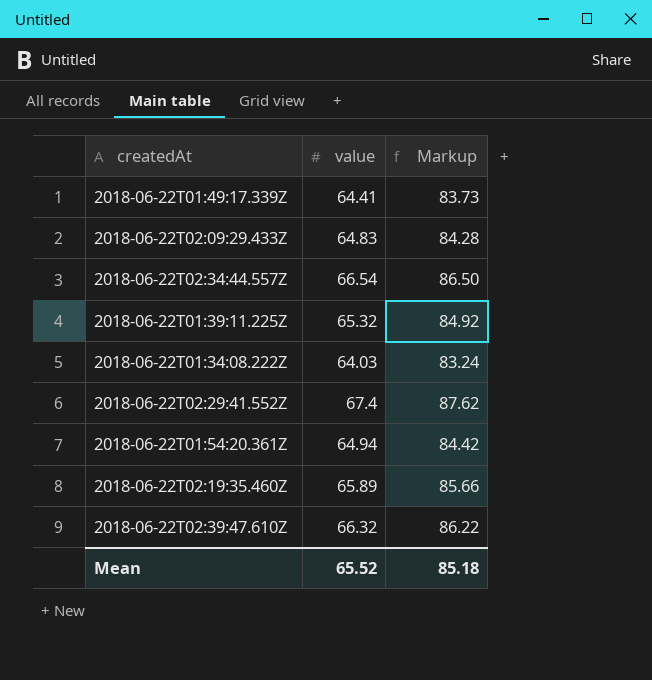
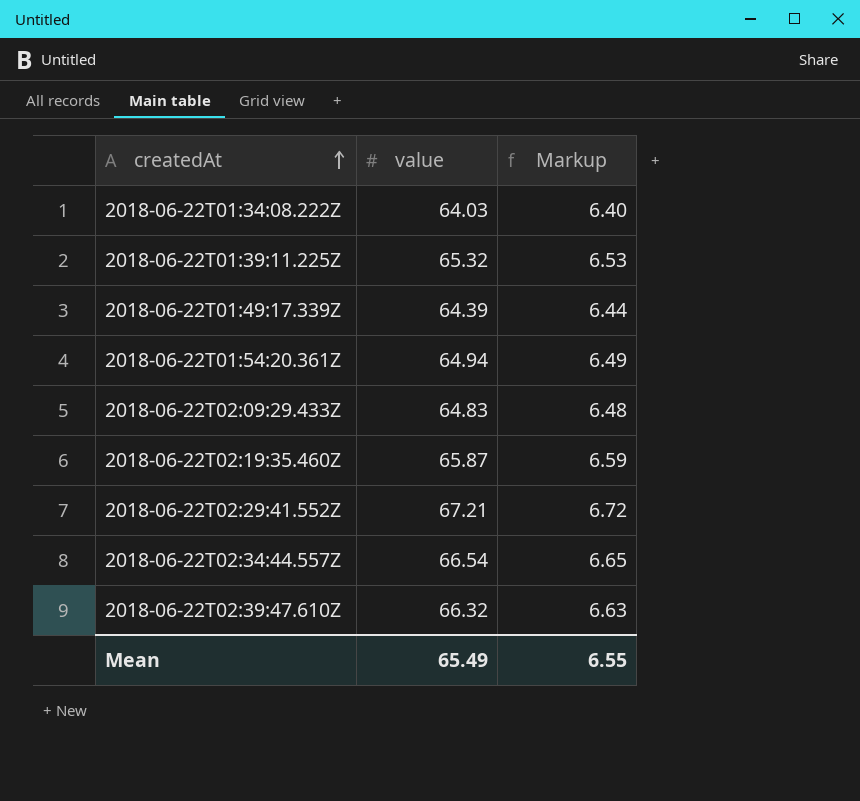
row order: none -> createdAt ascending
column Markup | formula: [value] * 1.3 -> [value] * 0.1
2018-06-22T01:49:17.339Z | value: 64.41 -> 64.39
2018-06-22T02:19:35.460Z | value: 65.89 -> 65.87
2018-06-22T02:29:41.552Z | value: 67.4 -> 67.21
Mean | value: 65.52 -> 65.49
Mean | Markup: 85.18 -> 6.55

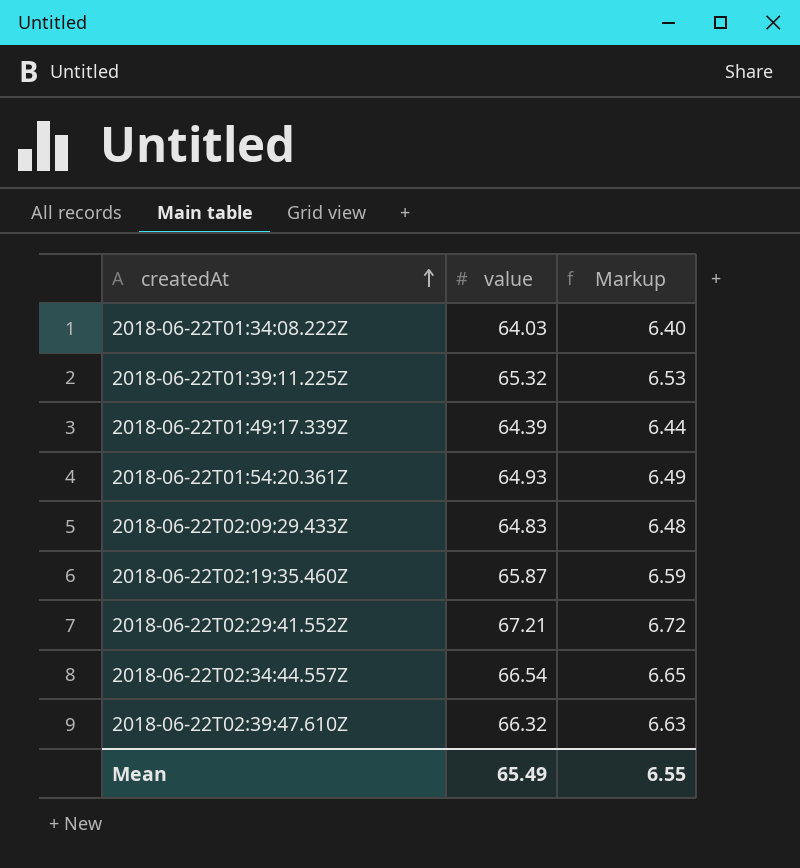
2018-06-22T01:54:20.361Z | value: 64.94 -> 64.93

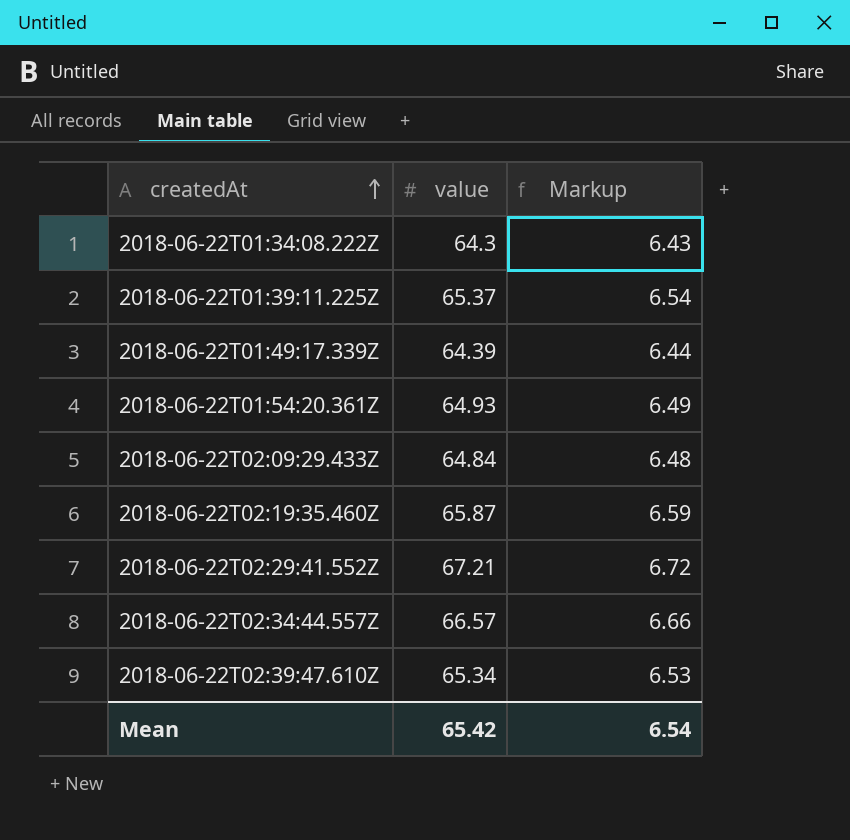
2018-06-22T01:34:08.222Z | value: 64.03 -> 64.3
2018-06-22T01:34:08.222Z | Markup: 6.40 -> 6.43
2018-06-22T01:39:11.225Z | value: 65.32 -> 65.37
2018-06-22T01:39:11.225Z | Markup: 6.53 -> 6.54
2018-06-22T02:09:29.433Z | value: 64.83 -> 64.84
2018-06-22T02:34:44.557Z | value: 66.54 -> 66.57
2018-06-22T02:34:44.557Z | Markup: 6.65 -> 6.66
2018-06-22T02:39:47.610Z | value: 66.32 -> 65.34
2018-06-22T02:39:47.610Z | Markup: 6.63 -> 6.53
Mean | value: 65.49 -> 65.42
Mean | Markup: 6.55 -> 6.54

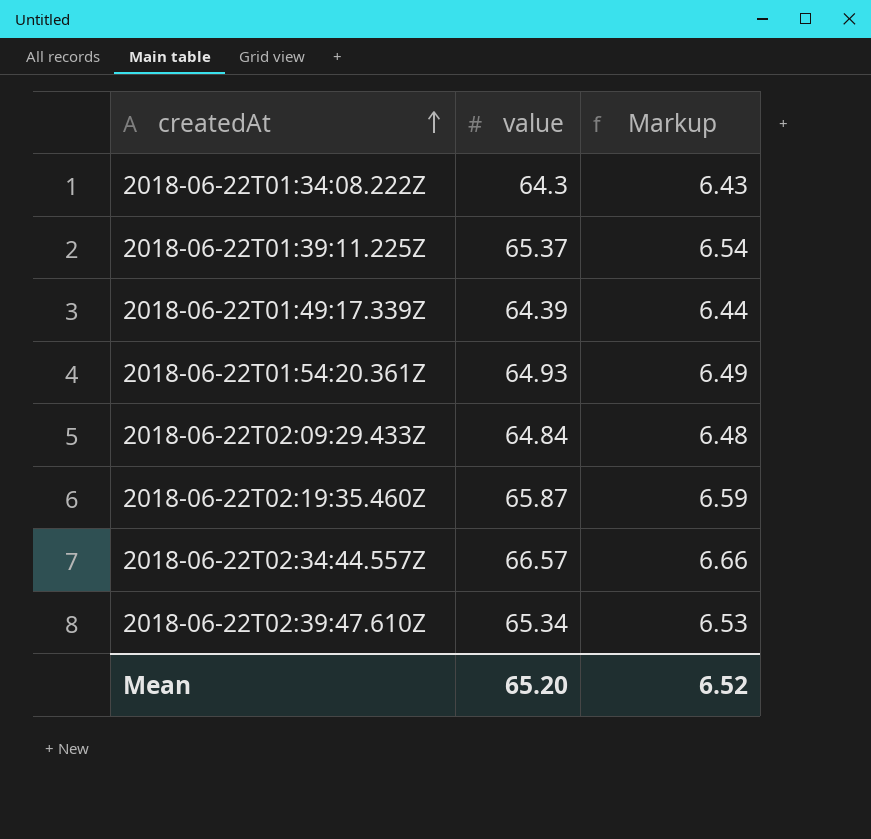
row 2018-06-22T02:29:41.552Z: 67.21 | 6.72 -> none
Mean | value: 65.42 -> 65.20
Mean | Markup: 6.54 -> 6.52

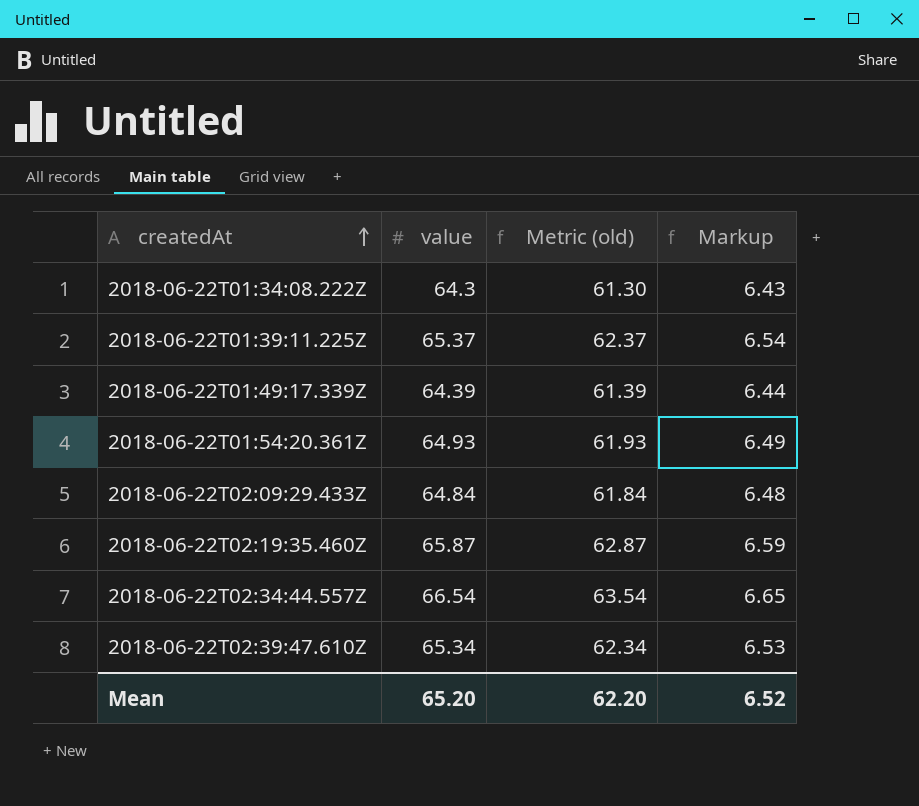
column Metric (old) | formula: none -> [value] - 3
2018-06-22T02:34:44.557Z | value: 66.57 -> 66.54
2018-06-22T02:34:44.557Z | Markup: 6.66 -> 6.65

